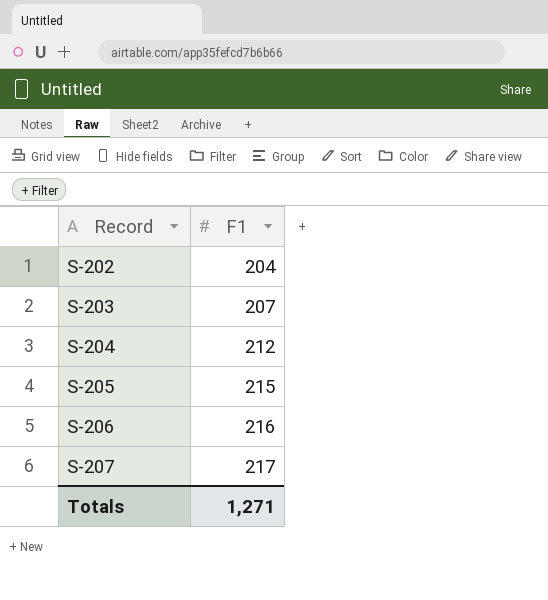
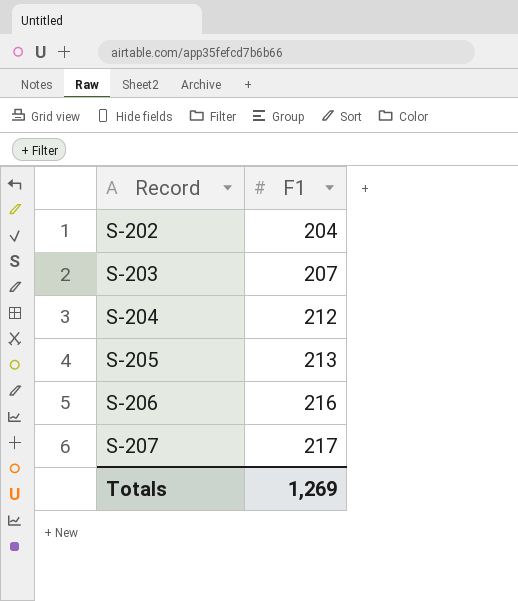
S-205 | F1: 215 -> 213
Totals | F1: 1,271 -> 1,269

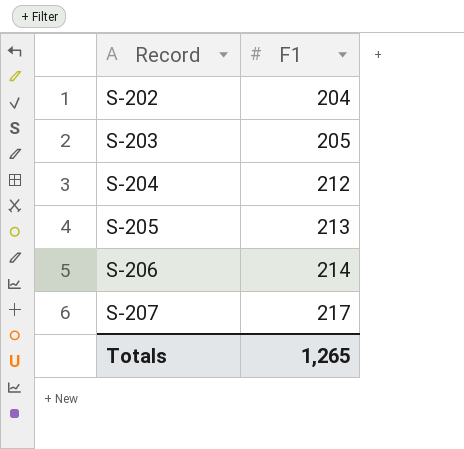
S-203 | F1: 207 -> 205
S-206 | F1: 216 -> 214
Totals | F1: 1,269 -> 1,265

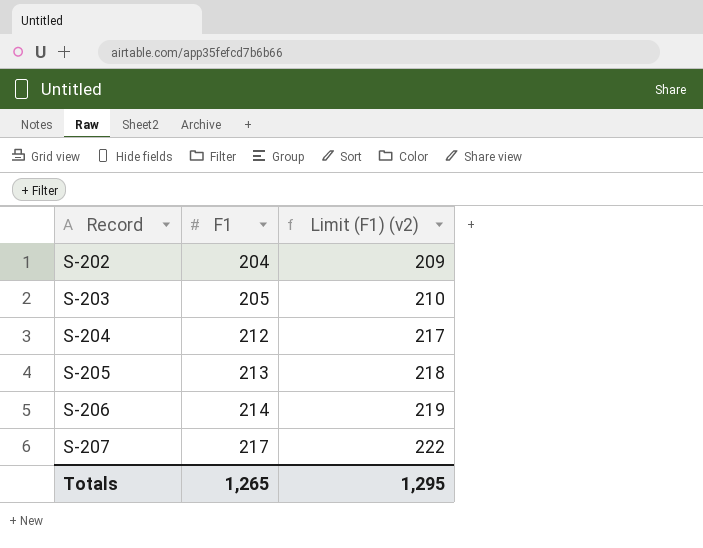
column Limit (F1) (v2) | formula: none -> [F1] + 5

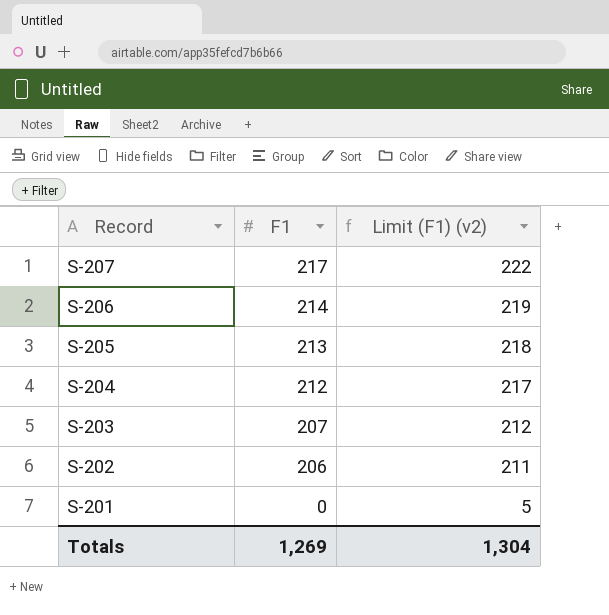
row order: Record ascending -> Record descending
S-203 | F1: 205 -> 207
S-203 | Limit (F1) (v2): 210 -> 212
S-202 | F1: 204 -> 206
S-202 | Limit (F1) (v2): 209 -> 211
row S-201: none -> 0 | 5
Totals | F1: 1,265 -> 1,269
Totals | Limit (F1) (v2): 1,295 -> 1,304

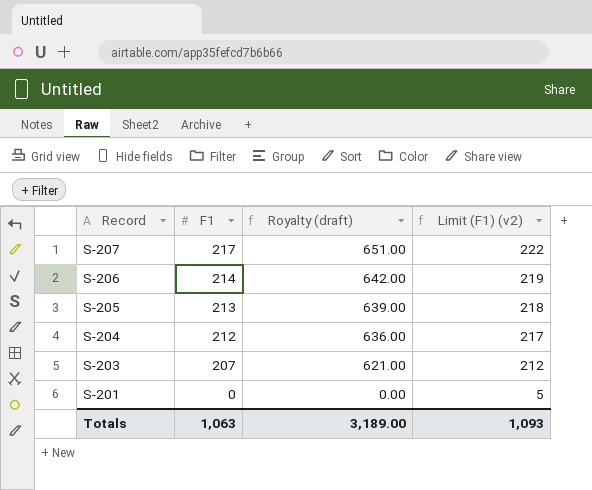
column Royalty (draft) | formula: none -> [F1] * 3
row S-202: 206 | 211 -> none
Totals | F1: 1,269 -> 1,063
Totals | Limit (F1) (v2): 1,304 -> 1,093

